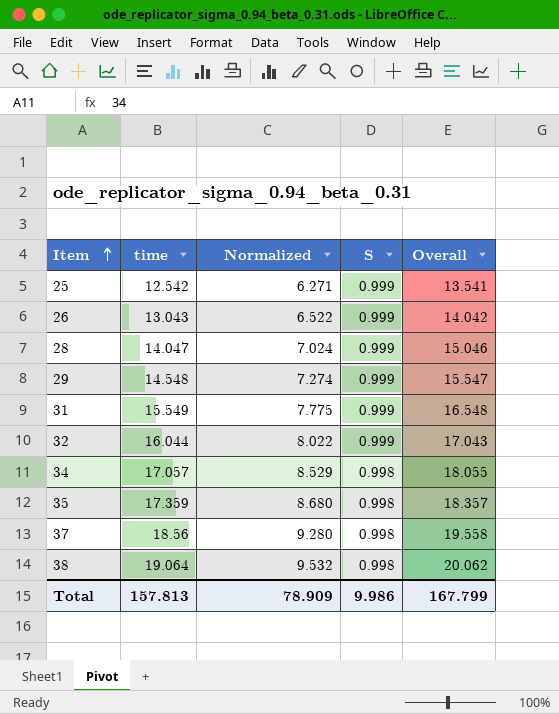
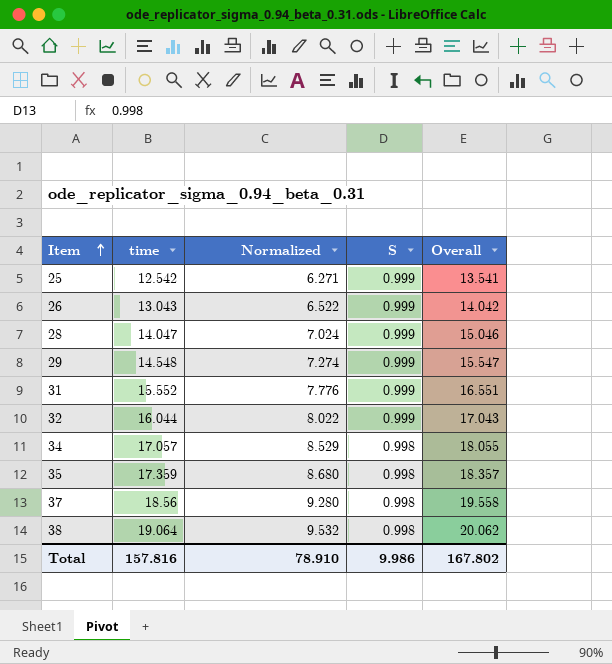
31 | time: 15.549 -> 15.552
31 | Normalized: 7.775 -> 7.776
31 | Overall: 16.548 -> 16.551
Total | time: 157.813 -> 157.816
Total | Normalized: 78.909 -> 78.910
Total | Overall: 167.799 -> 167.802

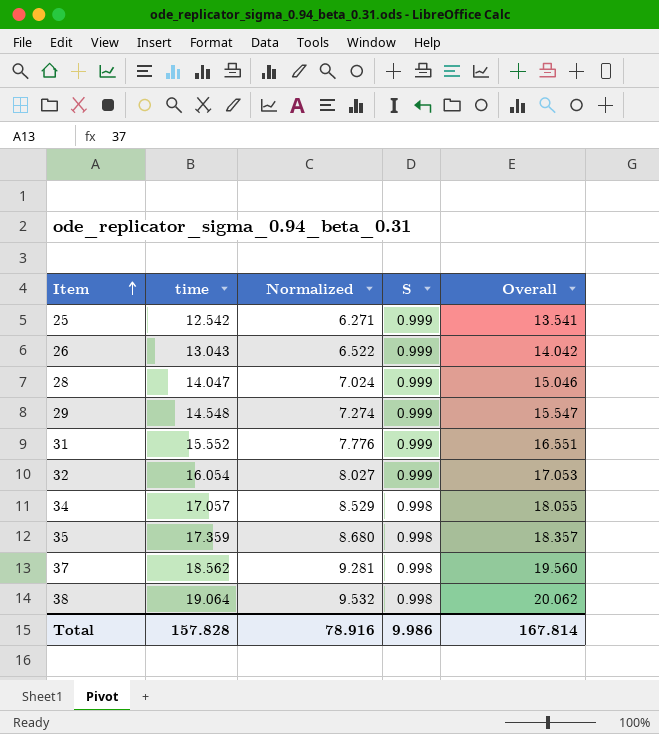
32 | time: 16.044 -> 16.054
32 | Normalized: 8.022 -> 8.027
32 | Overall: 17.043 -> 17.053
37 | time: 18.56 -> 18.562
37 | Normalized: 9.280 -> 9.281
37 | Overall: 19.558 -> 19.560
Total | time: 157.816 -> 157.828
Total | Normalized: 78.910 -> 78.916
Total | Overall: 167.802 -> 167.814

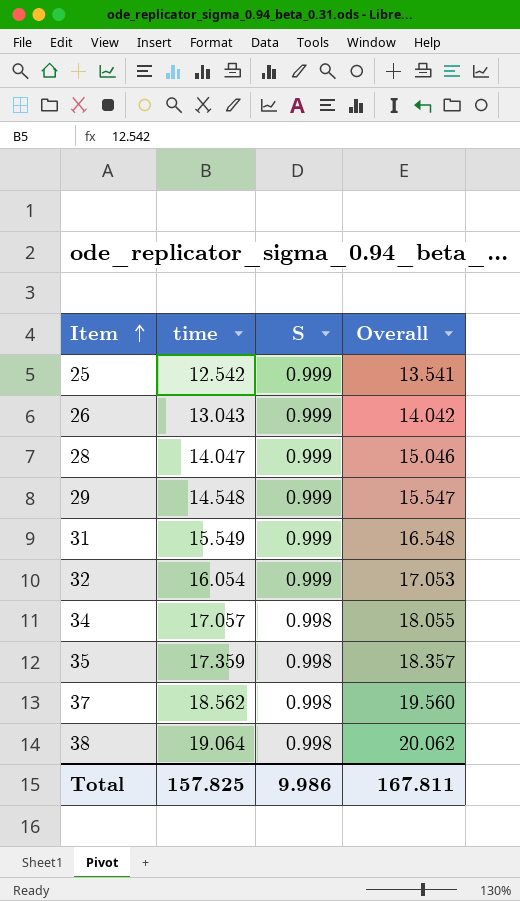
column Normalized | formula: [time] * 0.5 -> none
31 | time: 15.552 -> 15.549
31 | Overall: 16.551 -> 16.548
Total | time: 157.828 -> 157.825
Total | Overall: 167.814 -> 167.811

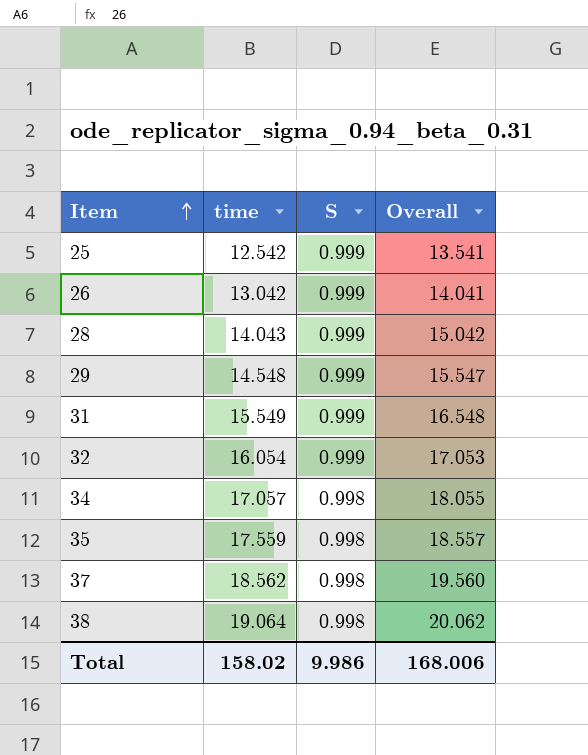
26 | time: 13.043 -> 13.042
26 | Overall: 14.042 -> 14.041
28 | time: 14.047 -> 14.043
28 | Overall: 15.046 -> 15.042
35 | time: 17.359 -> 17.559
35 | Overall: 18.357 -> 18.557
Total | time: 157.825 -> 158.02
Total | Overall: 167.811 -> 168.006

